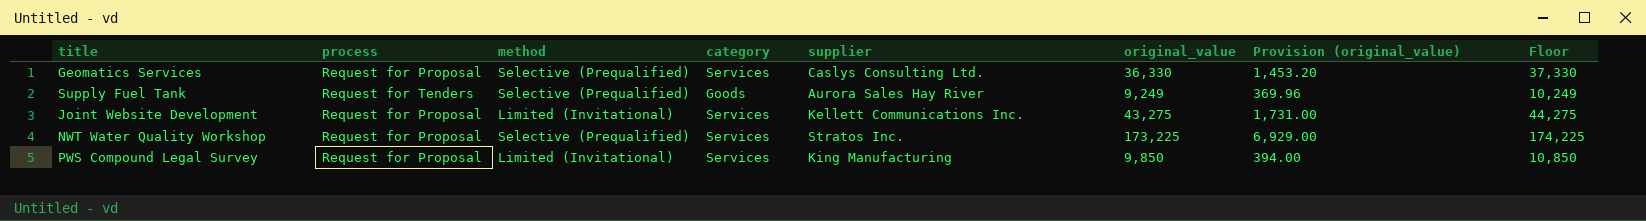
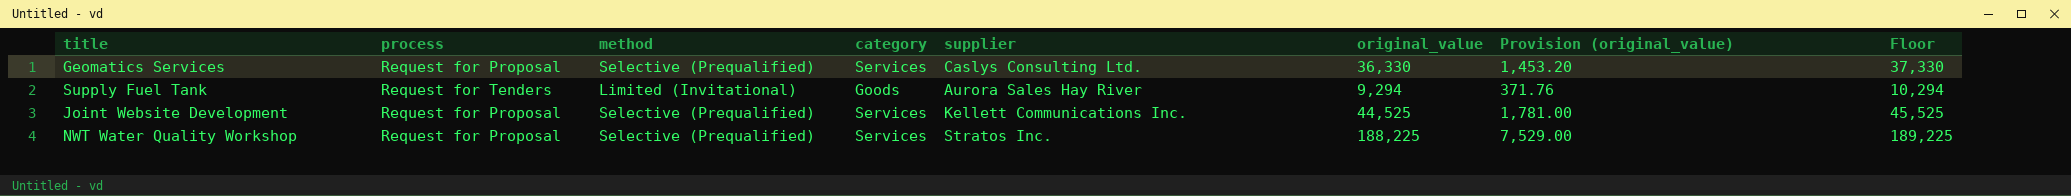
row PWS Compound Legal Survey: Request for Proposal | Limited (Invitational) | Services | King Manufacturing | 9,850 | 394.00 | 10,850 -> none
Supply Fuel Tank | method: Selective (Prequalified) -> Limited (Invitational)
Supply Fuel Tank | original_value: 9,249 -> 9,294
Supply Fuel Tank | Provision (original_value): 369.96 -> 371.76
Supply Fuel Tank | Floor: 10,249 -> 10,294
Joint Website Development | method: Limited (Invitational) -> Selective (Prequalified)
Joint Website Development | original_value: 43,275 -> 44,525
Joint Website Development | Provision (original_value): 1,731.00 -> 1,781.00
Joint Website Development | Floor: 44,275 -> 45,525
NWT Water Quality Workshop | original_value: 173,225 -> 188,225
NWT Water Quality Workshop | Provision (original_value): 6,929.00 -> 7,529.00
NWT Water Quality Workshop | Floor: 174,225 -> 189,225

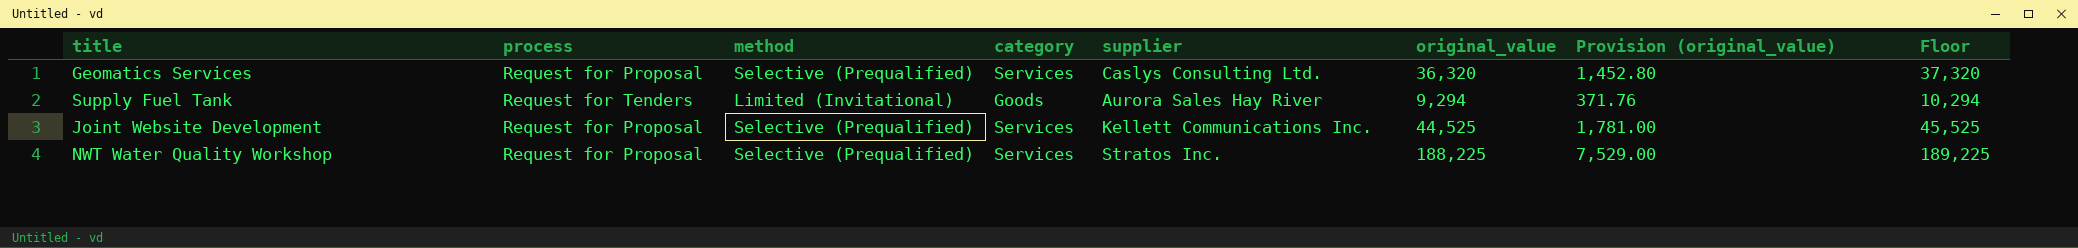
Geomatics Services | original_value: 36,330 -> 36,320
Geomatics Services | Provision (original_value): 1,453.20 -> 1,452.80
Geomatics Services | Floor: 37,330 -> 37,320

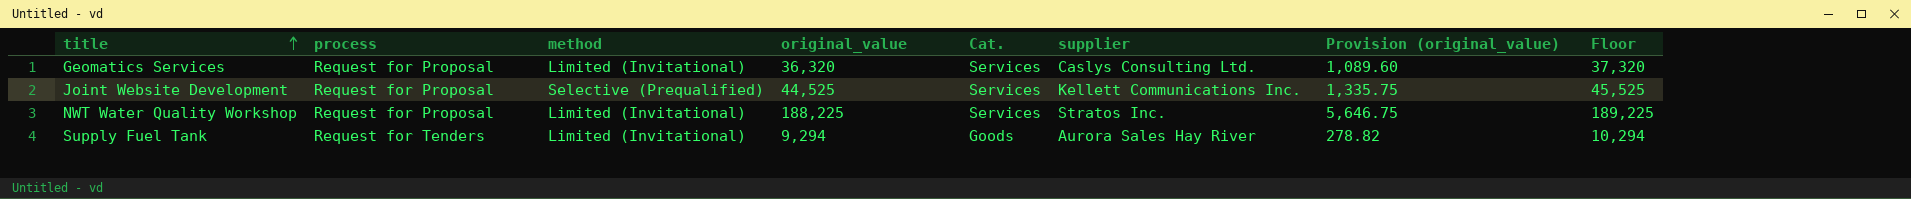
row order: none -> title ascending
column original_value | position: 6 -> 4
column name: category -> Cat.
column Provision (original_value) | formula: [original_value] * 0.04 -> [original_value] * 0.03
Geomatics Services | method: Selective (Prequalified) -> Limited (Invitational)
NWT Water Quality Workshop | method: Selective (Prequalified) -> Limited (Invitational)

